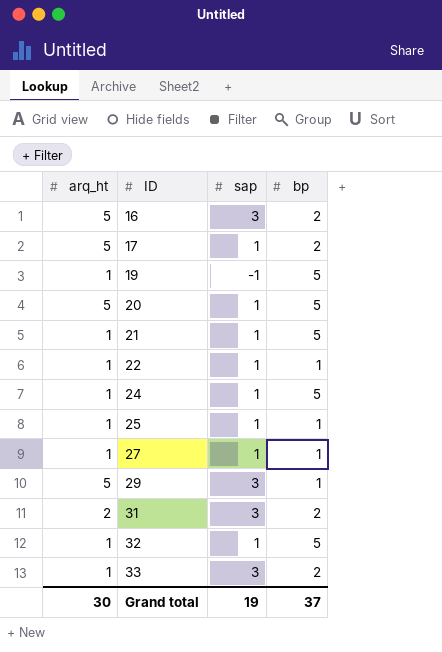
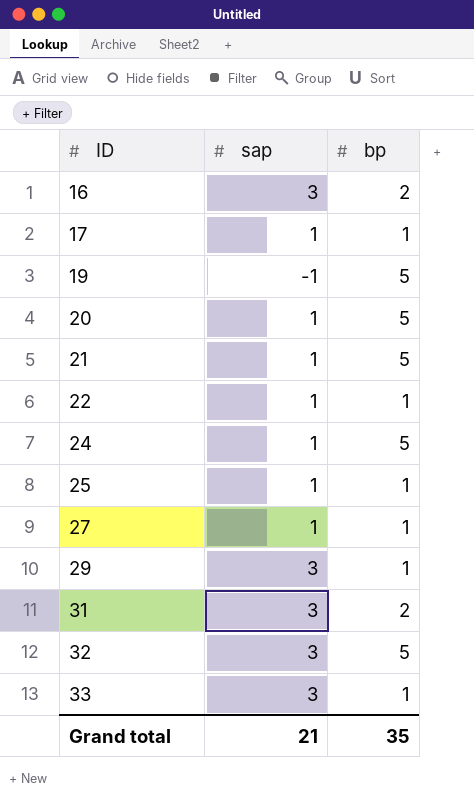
column arq_ht | position: 1 -> none
17 | bp: 2 -> 1
32 | sap: 1 -> 3
33 | bp: 2 -> 1
Grand total | sap: 19 -> 21
Grand total | bp: 37 -> 35

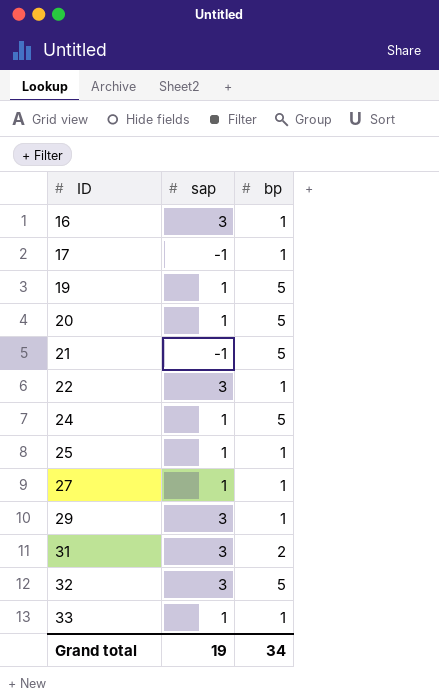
16 | bp: 2 -> 1
17 | sap: 1 -> -1
19 | sap: -1 -> 1
21 | sap: 1 -> -1
22 | sap: 1 -> 3
33 | sap: 3 -> 1
Grand total | sap: 21 -> 19
Grand total | bp: 35 -> 34

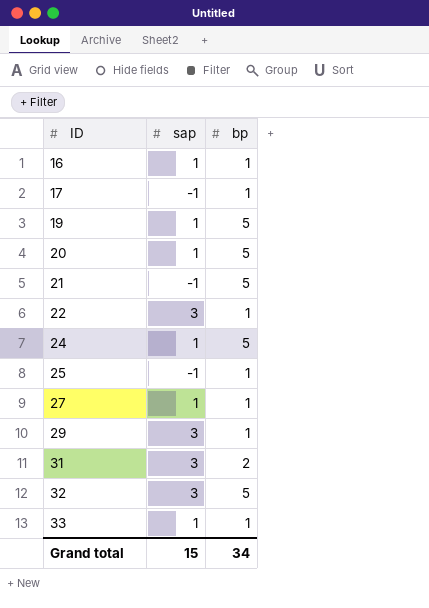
16 | sap: 3 -> 1
25 | sap: 1 -> -1
Grand total | sap: 19 -> 15

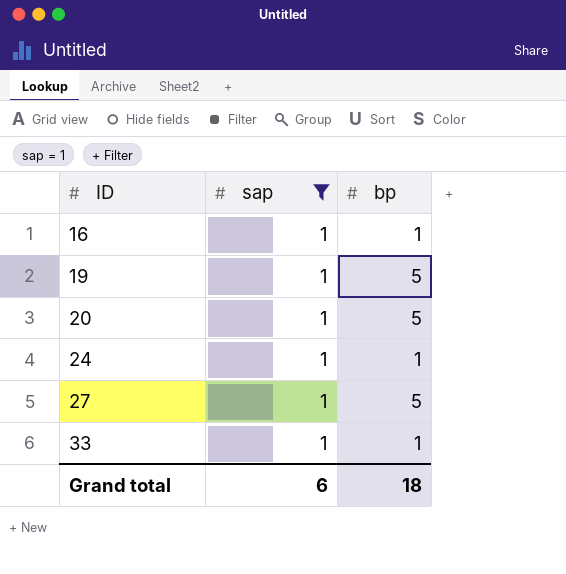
filter: none -> sap = 1
24 | bp: 5 -> 1
27 | bp: 1 -> 5
Grand total | sap: 15 -> 6
Grand total | bp: 34 -> 18

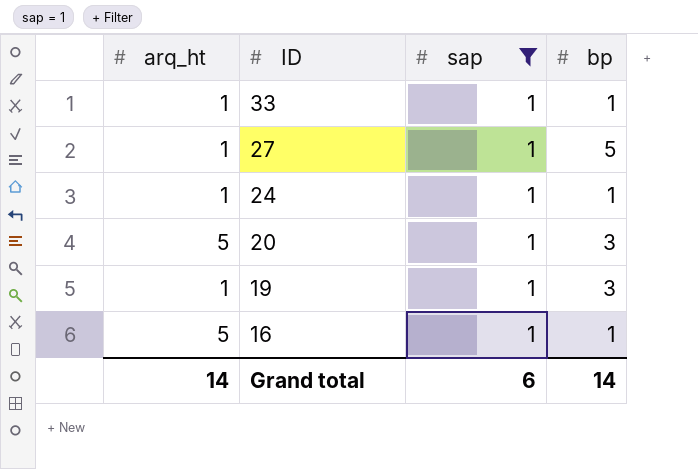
row order: ID ascending -> ID descending
column arq_ht | position: none -> 1
20 | bp: 5 -> 3
19 | bp: 5 -> 3
Grand total | bp: 18 -> 14

